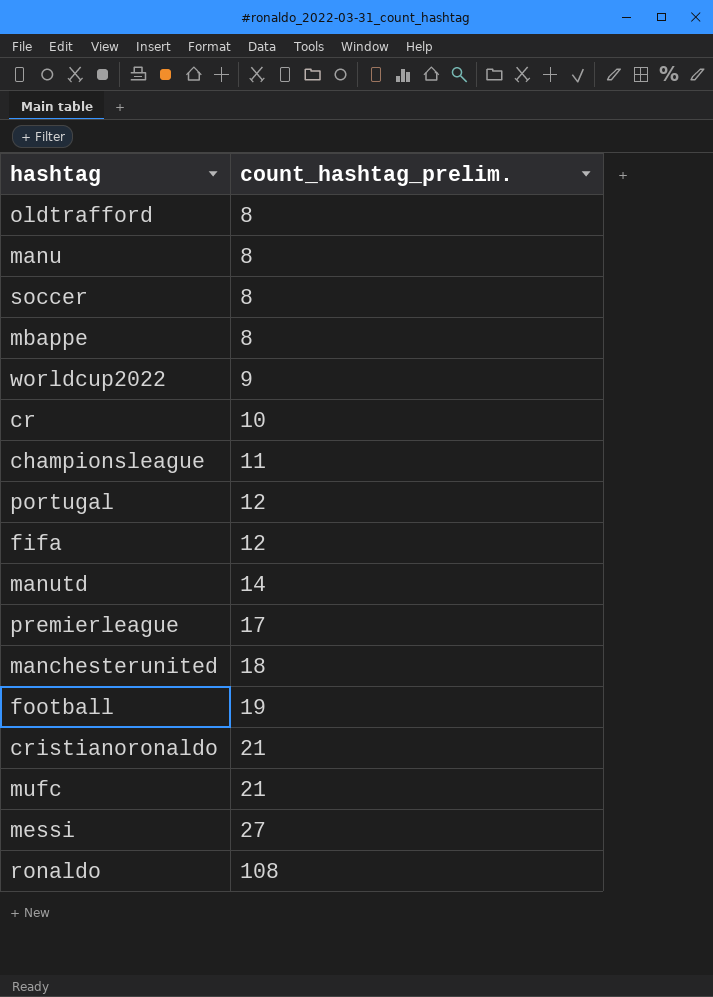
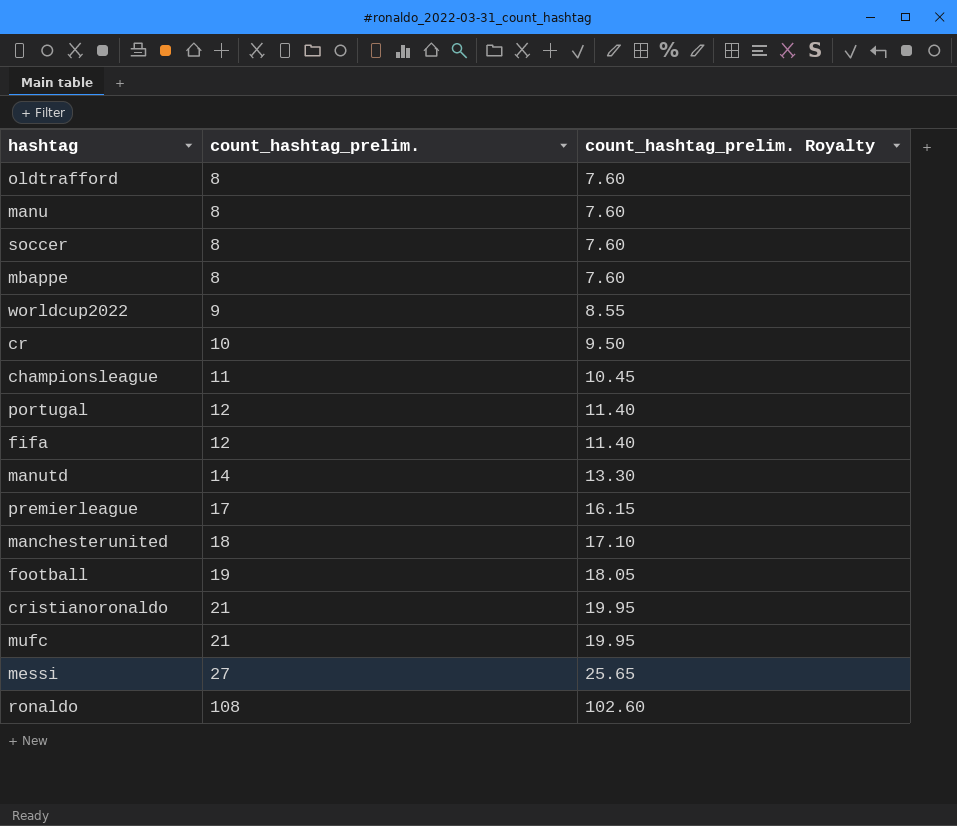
column count_hashtag_prelim. Royalty | formula: none -> [count_hashtag_prelim.] * 0.95

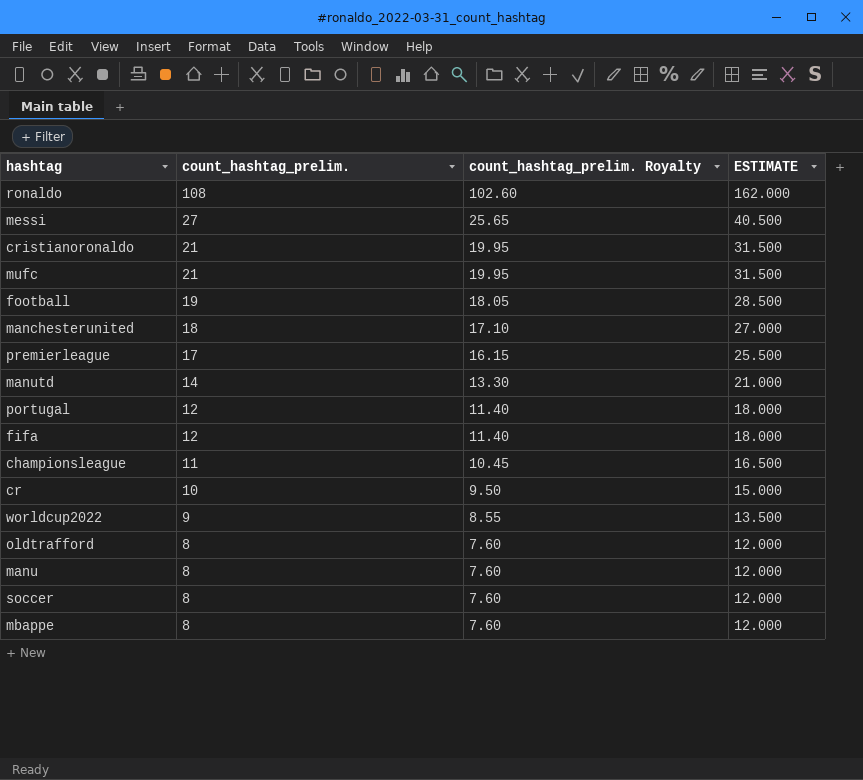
row order: count_hashtag_prelim. ascending -> count_hashtag_prelim. descending
column ESTIMATE | formula: none -> [count_hashtag_prelim.] * 1.5

